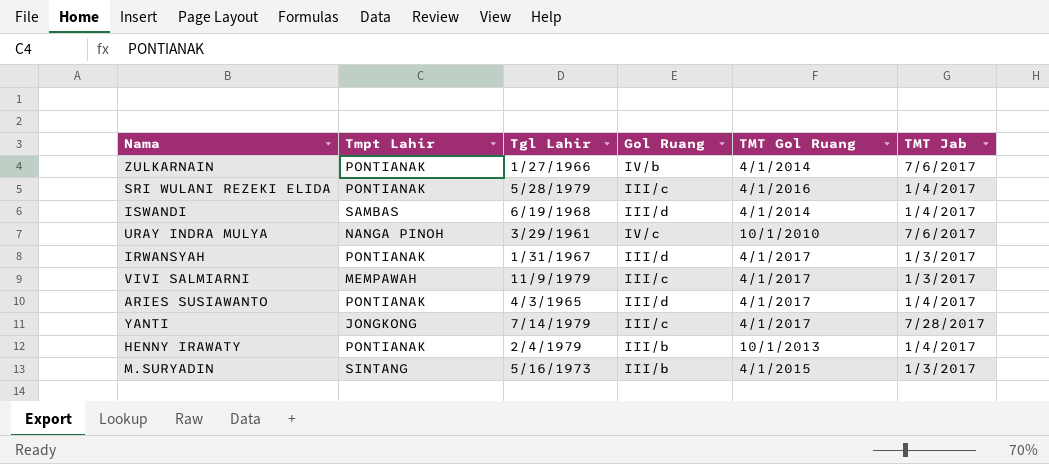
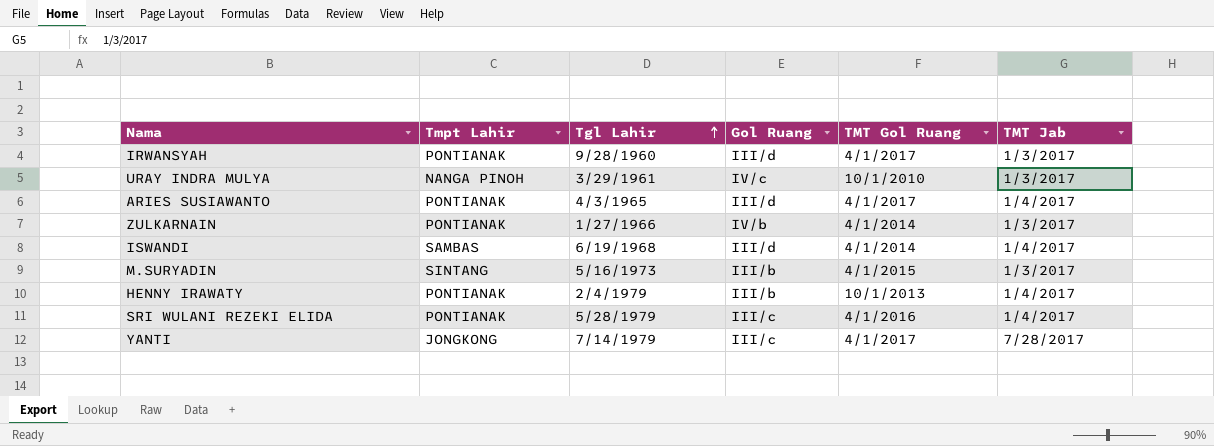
row order: none -> Tgl Lahir ascending
row VIVI SALMIARNI: MEMPAWAH | 11/9/1979 | III/c | 4/1/2017 | 1/3/2017 -> none
IRWANSYAH | Tgl Lahir: 1/31/1967 -> 9/28/1960
URAY INDRA MULYA | TMT Jab: 7/6/2017 -> 1/3/2017
ZULKARNAIN | TMT Jab: 7/6/2017 -> 1/3/2017

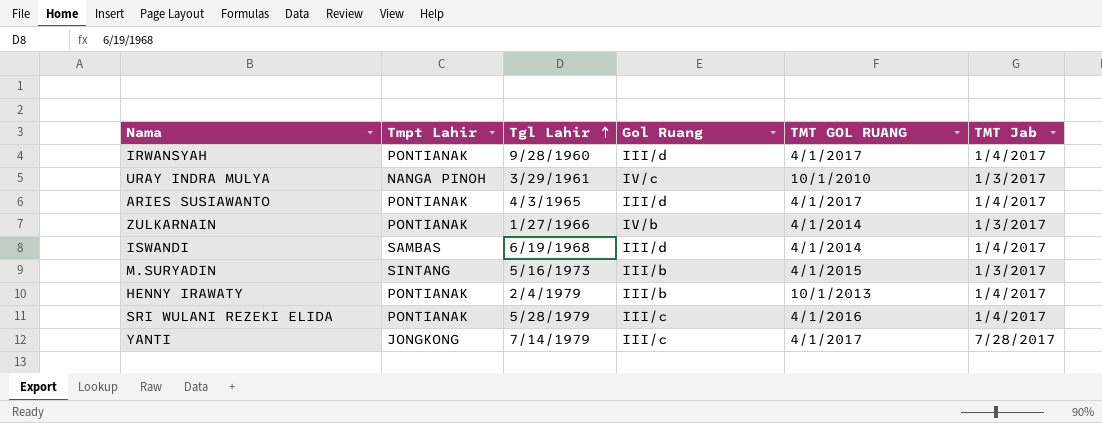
column name: TMT Gol Ruang -> TMT GOL RUANG
IRWANSYAH | TMT Jab: 1/3/2017 -> 1/4/2017

